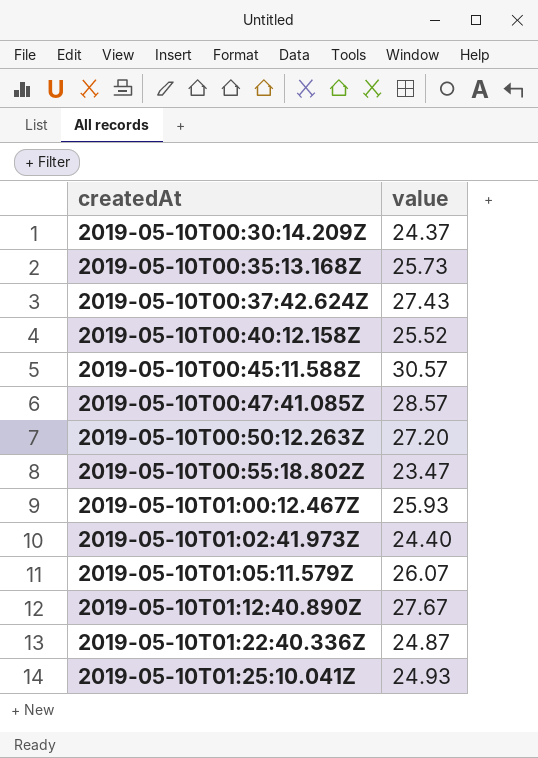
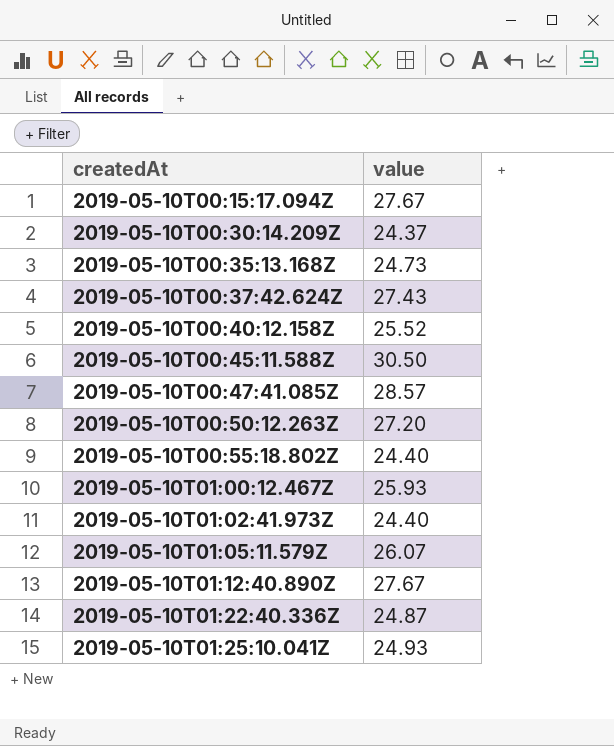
row 2019-05-10T00:15:17.094Z: none -> 27.67
2019-05-10T00:35:13.168Z | value: 25.73 -> 24.73
2019-05-10T00:45:11.588Z | value: 30.57 -> 30.50
2019-05-10T00:55:18.802Z | value: 23.47 -> 24.40

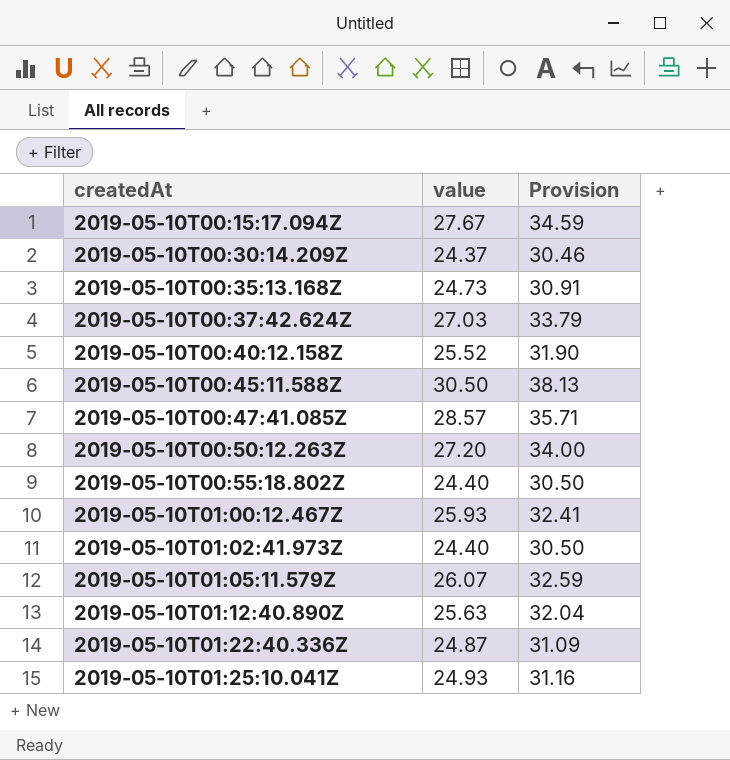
column Provision | formula: none -> [value] * 1.25
2019-05-10T00:37:42.624Z | value: 27.43 -> 27.03
2019-05-10T01:12:40.890Z | value: 27.67 -> 25.63

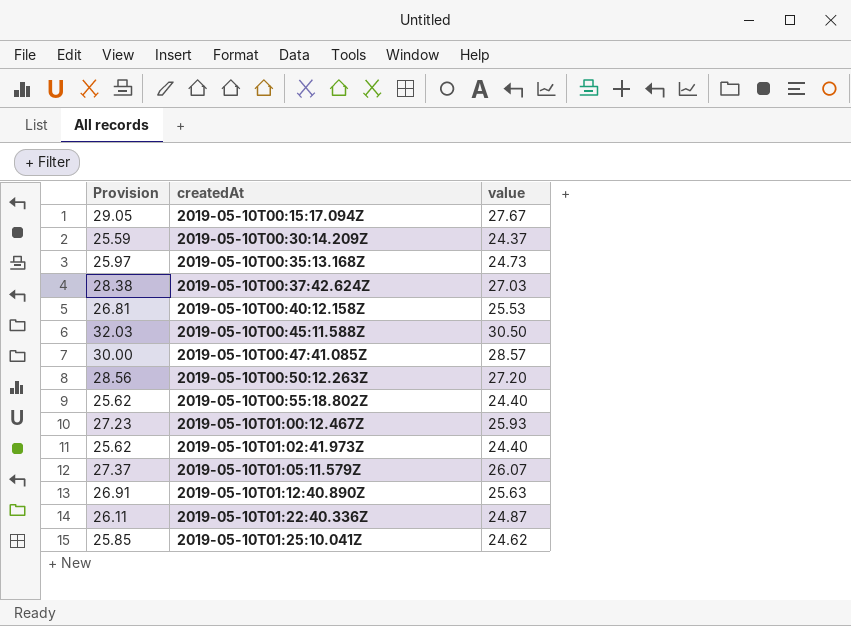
column Provision | formula: [value] * 1.25 -> [value] * 1.05
column Provision | position: 3 -> 1
2019-05-10T00:40:12.158Z | value: 25.52 -> 25.53
2019-05-10T01:25:10.041Z | value: 24.93 -> 24.62

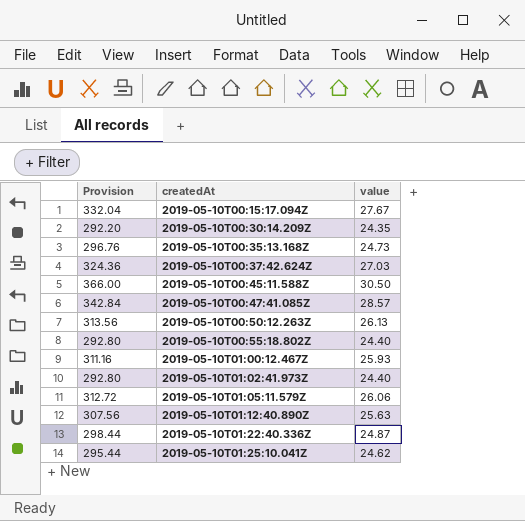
column Provision | formula: [value] * 1.05 -> [value] * 12
row 2019-05-10T00:40:12.158Z: 26.81 | 25.53 -> none
2019-05-10T00:30:14.209Z | value: 24.37 -> 24.35
2019-05-10T00:50:12.263Z | value: 27.20 -> 26.13
2019-05-10T01:05:11.579Z | value: 26.07 -> 26.06

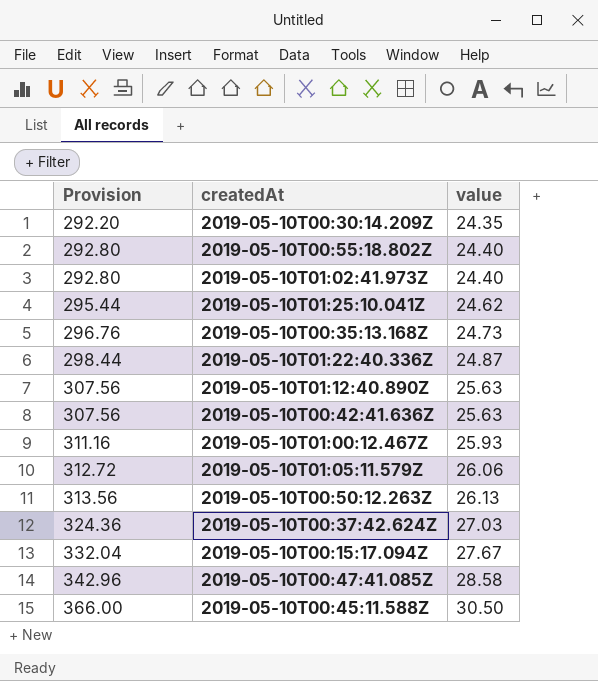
row order: createdAt ascending -> Provision ascending
row 2019-05-10T00:42:41.636Z: none -> 307.56 | 25.63
2019-05-10T00:47:41.085Z | Provision: 342.84 -> 342.96
2019-05-10T00:47:41.085Z | value: 28.57 -> 28.58

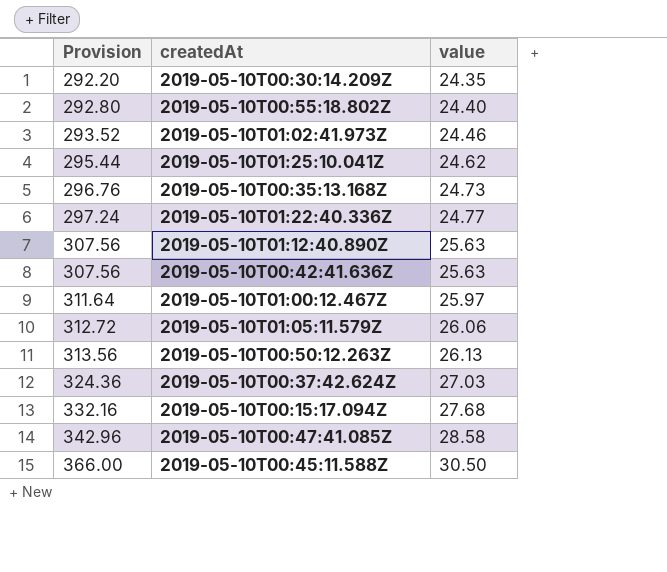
2019-05-10T01:02:41.973Z | Provision: 292.80 -> 293.52
2019-05-10T01:02:41.973Z | value: 24.40 -> 24.46
2019-05-10T01:22:40.336Z | Provision: 298.44 -> 297.24
2019-05-10T01:22:40.336Z | value: 24.87 -> 24.77
2019-05-10T01:00:12.467Z | Provision: 311.16 -> 311.64
2019-05-10T01:00:12.467Z | value: 25.93 -> 25.97
2019-05-10T00:15:17.094Z | Provision: 332.04 -> 332.16
2019-05-10T00:15:17.094Z | value: 27.67 -> 27.68

